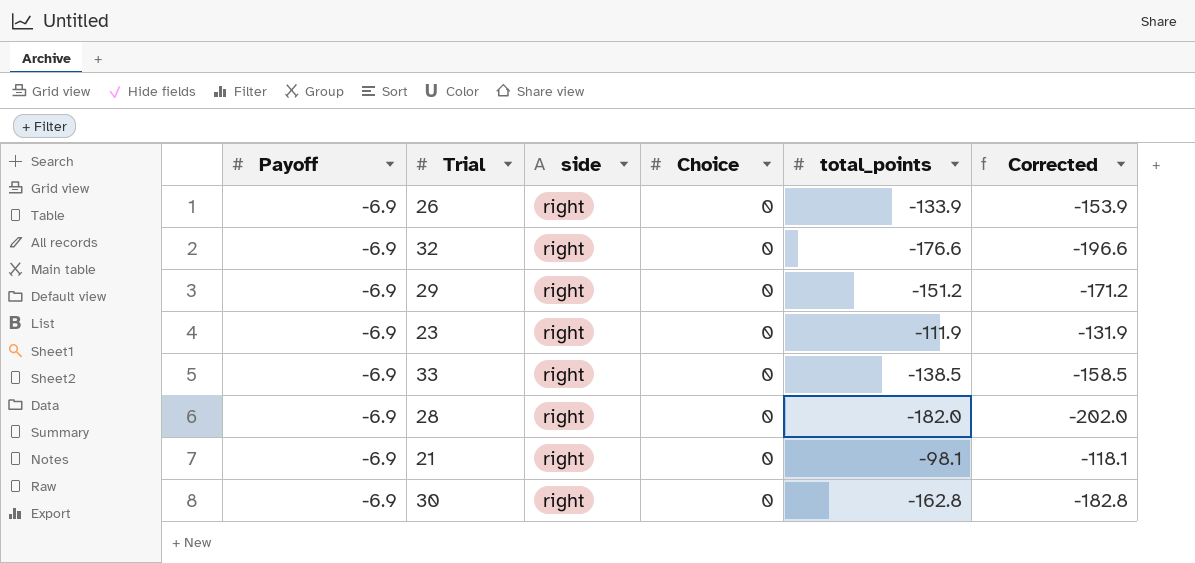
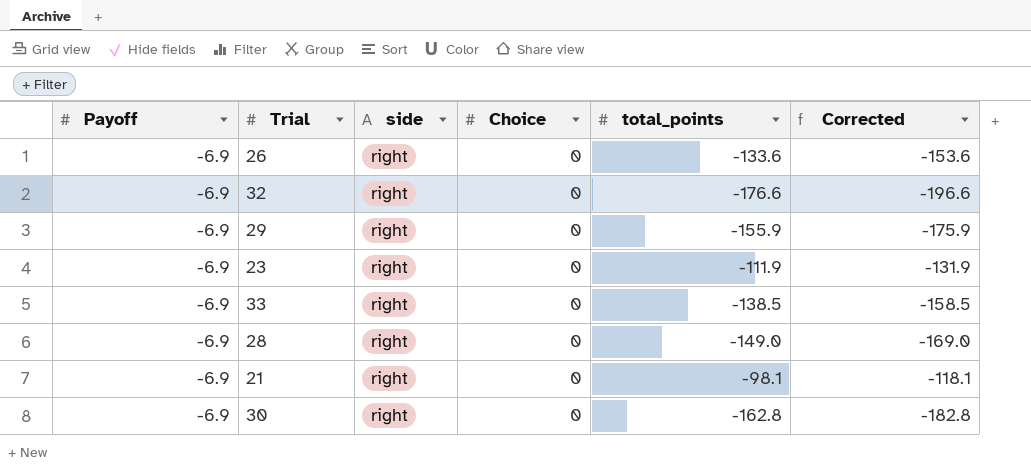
26 | total_points: -133.9 -> -133.6
26 | Corrected: -153.9 -> -153.6
29 | total_points: -151.2 -> -155.9
29 | Corrected: -171.2 -> -175.9
28 | total_points: -182.0 -> -149.0
28 | Corrected: -202.0 -> -169.0

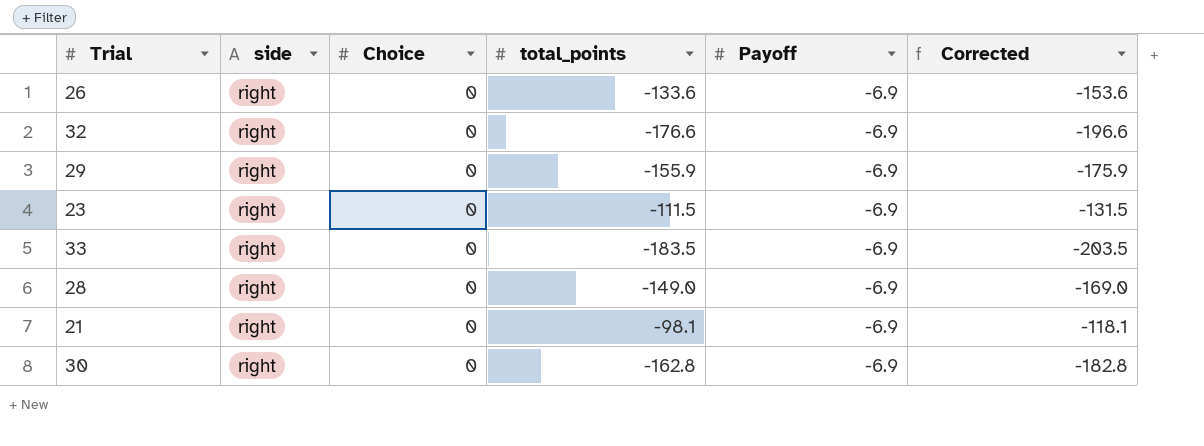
column Payoff | position: 1 -> 5
23 | total_points: -111.9 -> -111.5
23 | Corrected: -131.9 -> -131.5
33 | total_points: -138.5 -> -183.5
33 | Corrected: -158.5 -> -203.5

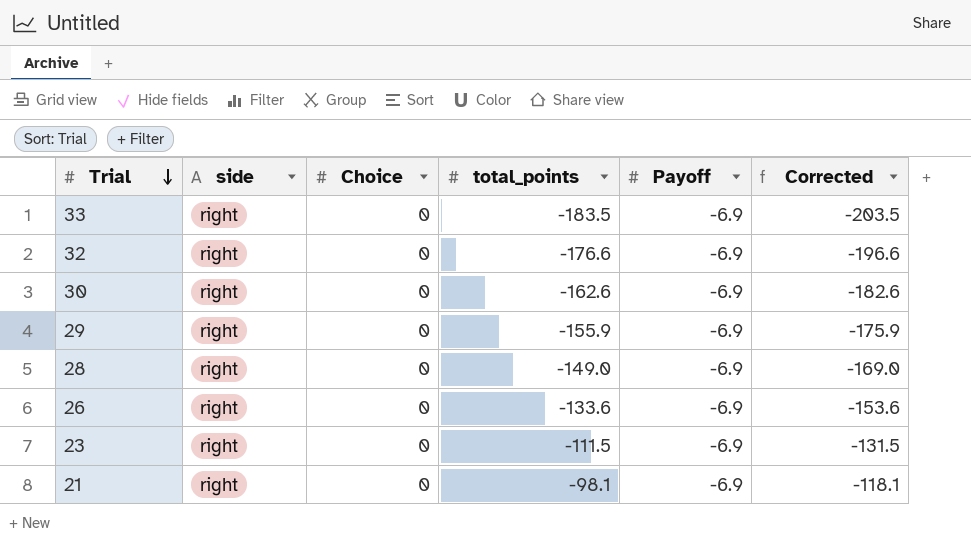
row order: none -> Trial descending
30 | total_points: -162.8 -> -162.6
30 | Corrected: -182.8 -> -182.6

